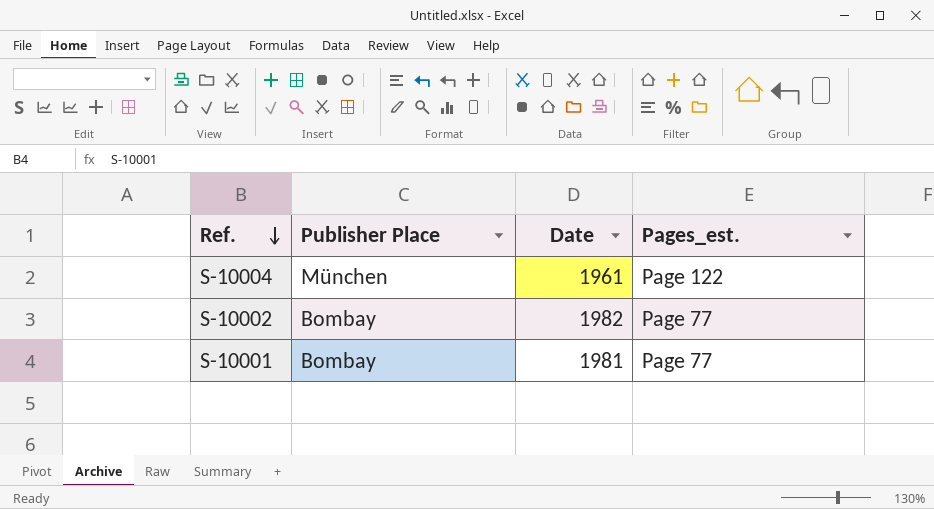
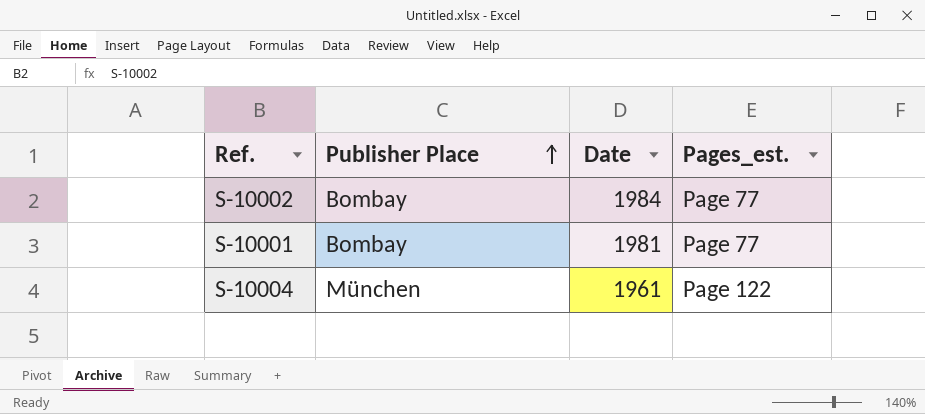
row order: Ref. descending -> Publisher Place ascending
S-10002 | Date: 1982 -> 1984

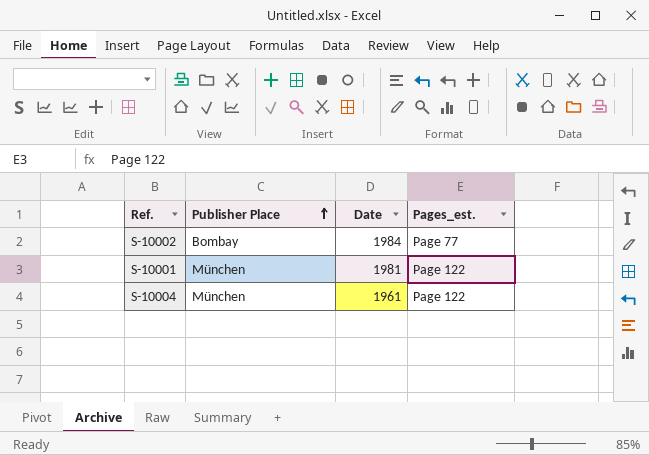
S-10001 | Publisher Place: Bombay -> München
S-10001 | Pages_est.: Page 77 -> Page 122

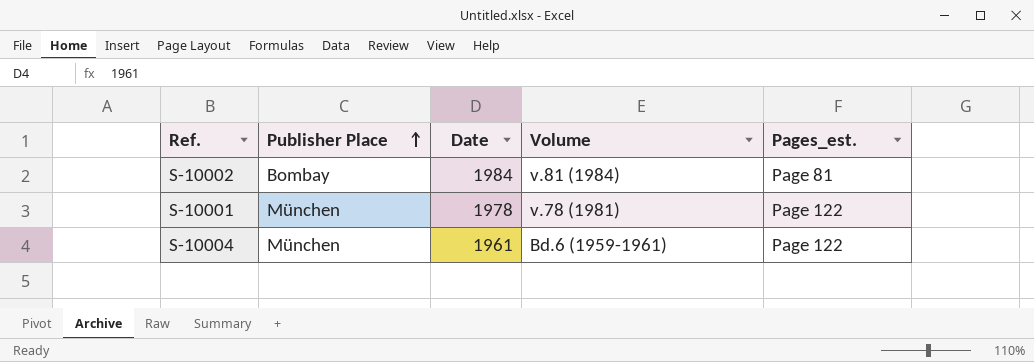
column Volume | position: none -> 4
S-10002 | Pages_est.: Page 77 -> Page 81
S-10001 | Date: 1981 -> 1978

